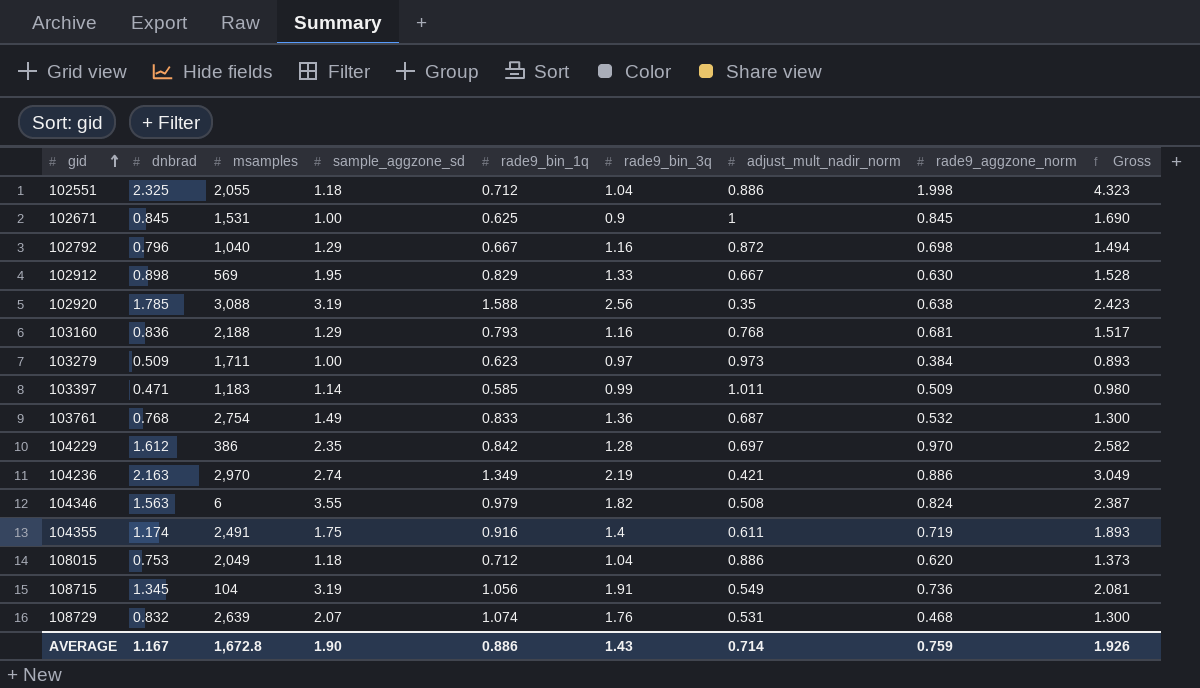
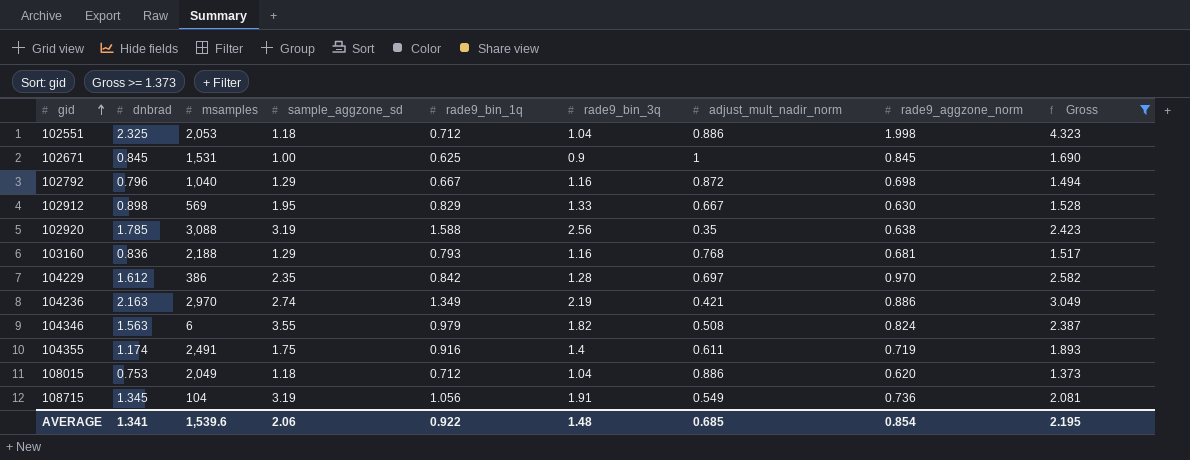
filter: none -> Gross >= 1.373
102551 | msamples: 2,055 -> 2,053
AVERAGE | dnbrad: 1.167 -> 1.341
AVERAGE | msamples: 1,672.8 -> 1,539.6
AVERAGE | sample_aggzone_sd: 1.90 -> 2.06
AVERAGE | rade9_bin_1q: 0.886 -> 0.922
AVERAGE | rade9_bin_3q: 1.43 -> 1.48
AVERAGE | adjust_mult_nadir_norm: 0.714 -> 0.685
AVERAGE | rade9_aggzone_norm: 0.759 -> 0.854
AVERAGE | Gross: 1.926 -> 2.195

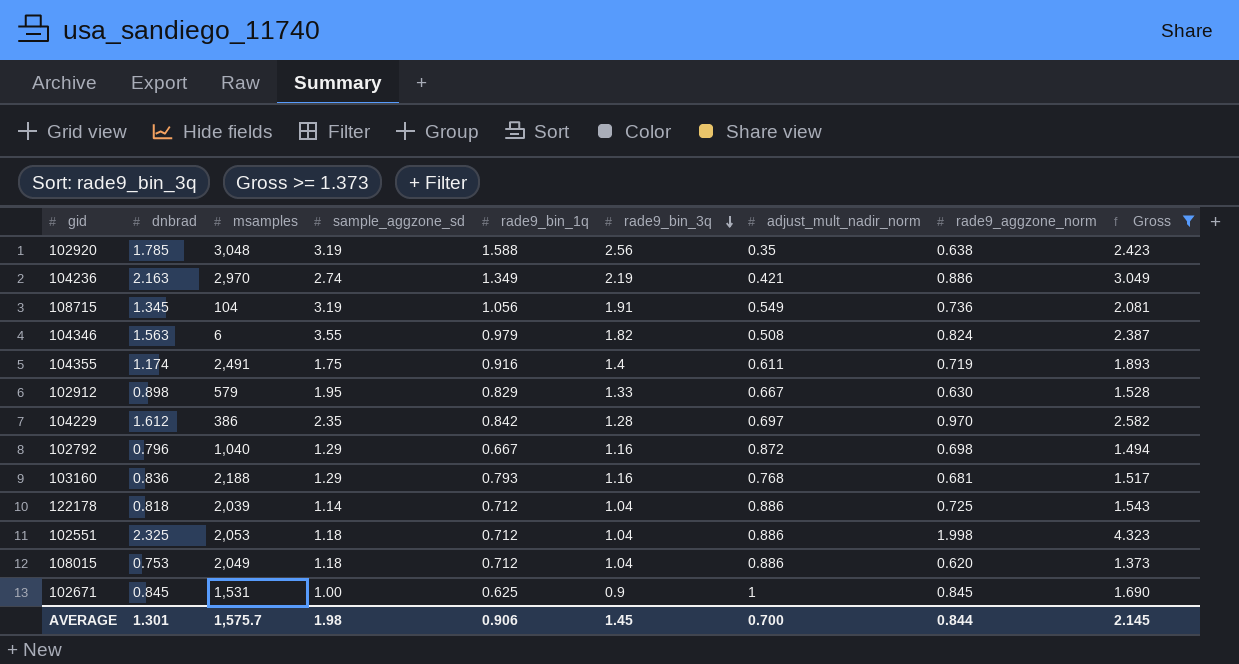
row order: gid ascending -> rade9_bin_3q descending
102920 | msamples: 3,088 -> 3,048
102912 | msamples: 569 -> 579
row 122178: none -> 0.818 | 2,039 | 1.14 | 0.712 | 1.04 | 0.886 | 0.725 | 1.543
AVERAGE | dnbrad: 1.341 -> 1.301
AVERAGE | msamples: 1,539.6 -> 1,575.7
AVERAGE | sample_aggzone_sd: 2.06 -> 1.98
AVERAGE | rade9_bin_1q: 0.922 -> 0.906
AVERAGE | rade9_bin_3q: 1.48 -> 1.45
AVERAGE | adjust_mult_nadir_norm: 0.685 -> 0.700
AVERAGE | rade9_aggzone_norm: 0.854 -> 0.844
AVERAGE | Gross: 2.195 -> 2.145

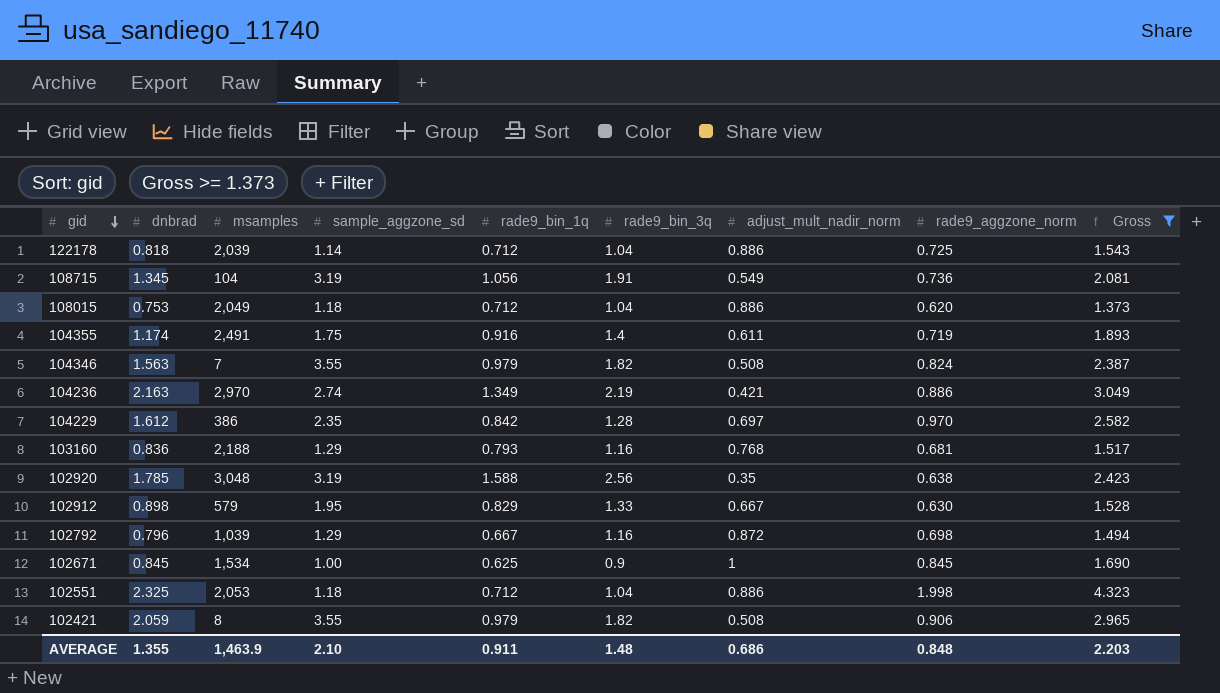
row order: rade9_bin_3q descending -> gid descending
104346 | msamples: 6 -> 7
102792 | msamples: 1,040 -> 1,039
102671 | msamples: 1,531 -> 1,534
row 102421: none -> 2.059 | 8 | 3.55 | 0.979 | 1.82 | 0.508 | 0.906 | 2.965
AVERAGE | dnbrad: 1.301 -> 1.355
AVERAGE | msamples: 1,575.7 -> 1,463.9
AVERAGE | sample_aggzone_sd: 1.98 -> 2.10
AVERAGE | rade9_bin_1q: 0.906 -> 0.911
AVERAGE | rade9_bin_3q: 1.45 -> 1.48
AVERAGE | adjust_mult_nadir_norm: 0.700 -> 0.686
AVERAGE | rade9_aggzone_norm: 0.844 -> 0.848
AVERAGE | Gross: 2.145 -> 2.203

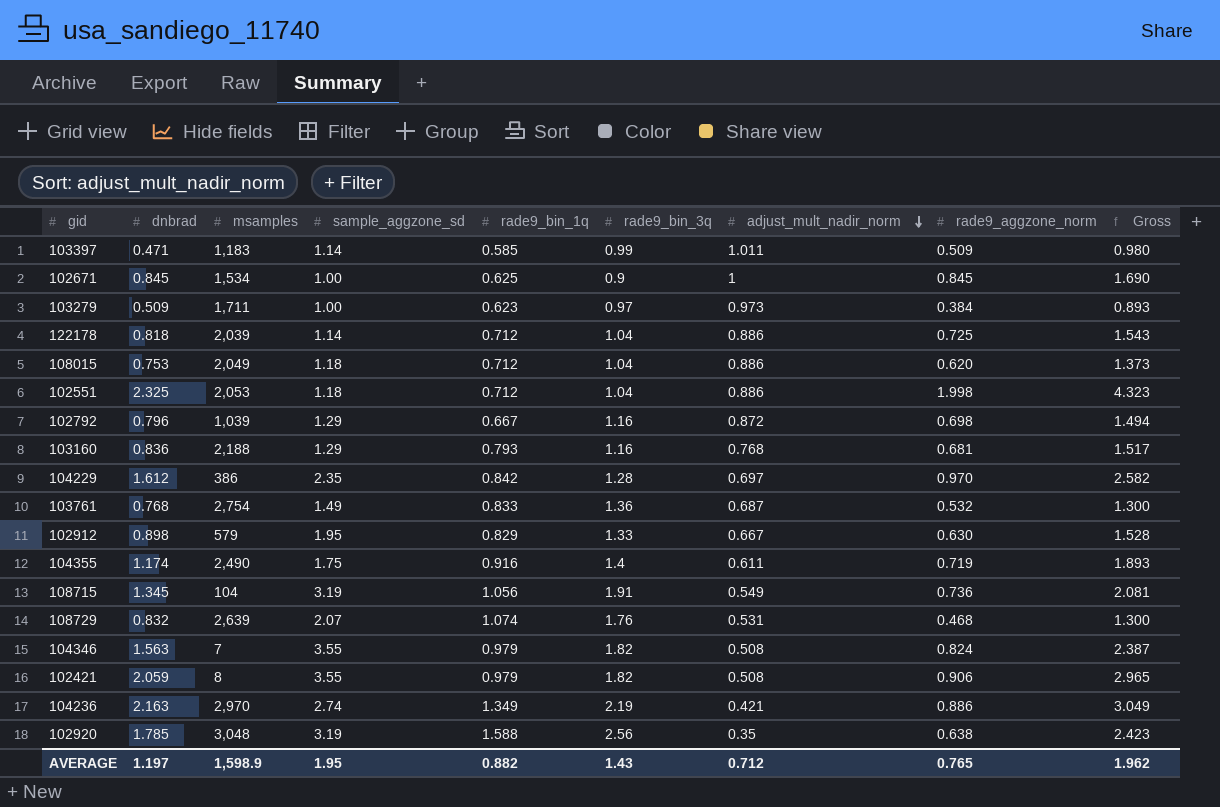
filter: Gross >= 1.373 -> none
row order: gid descending -> adjust_mult_nadir_norm descending
104355 | msamples: 2,491 -> 2,490
AVERAGE | dnbrad: 1.355 -> 1.197
AVERAGE | msamples: 1,463.9 -> 1,598.9
AVERAGE | sample_aggzone_sd: 2.10 -> 1.95
AVERAGE | rade9_bin_1q: 0.911 -> 0.882
AVERAGE | rade9_bin_3q: 1.48 -> 1.43
AVERAGE | adjust_mult_nadir_norm: 0.686 -> 0.712
AVERAGE | rade9_aggzone_norm: 0.848 -> 0.765
AVERAGE | Gross: 2.203 -> 1.962

